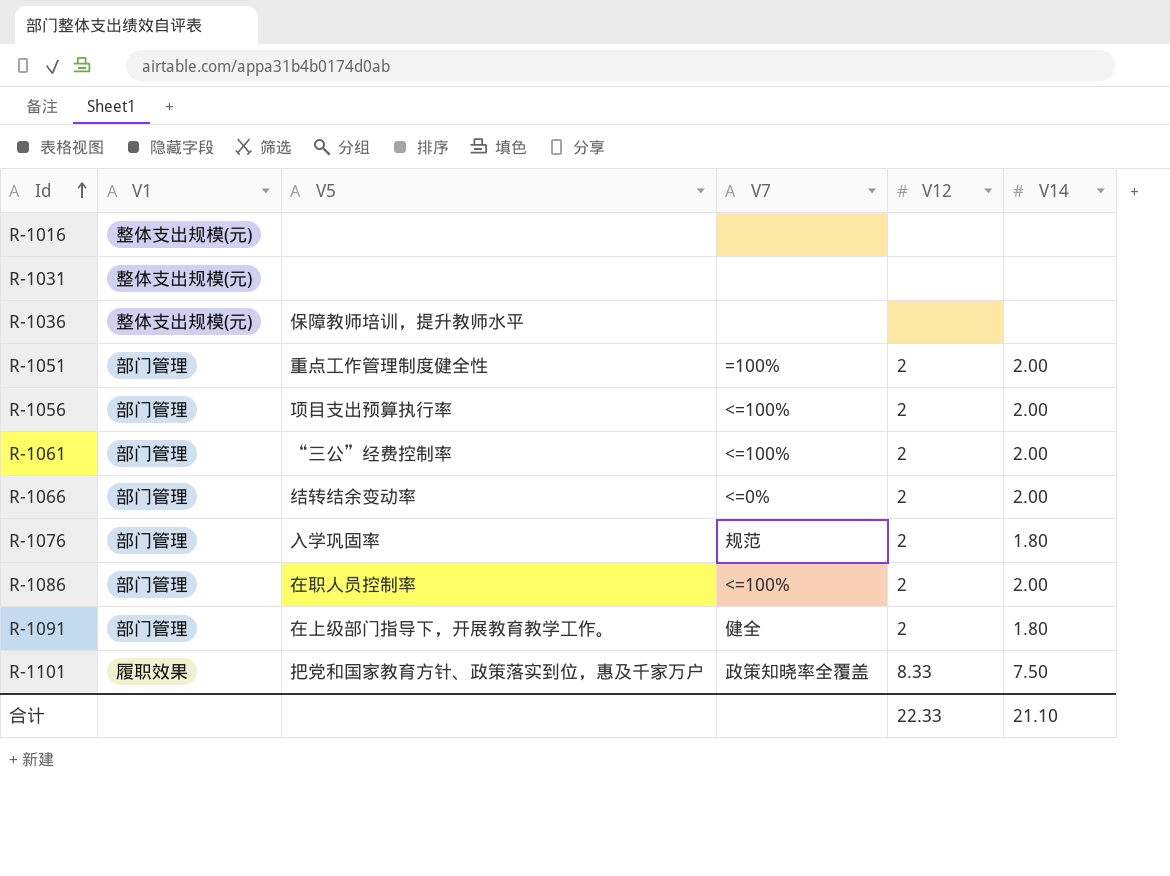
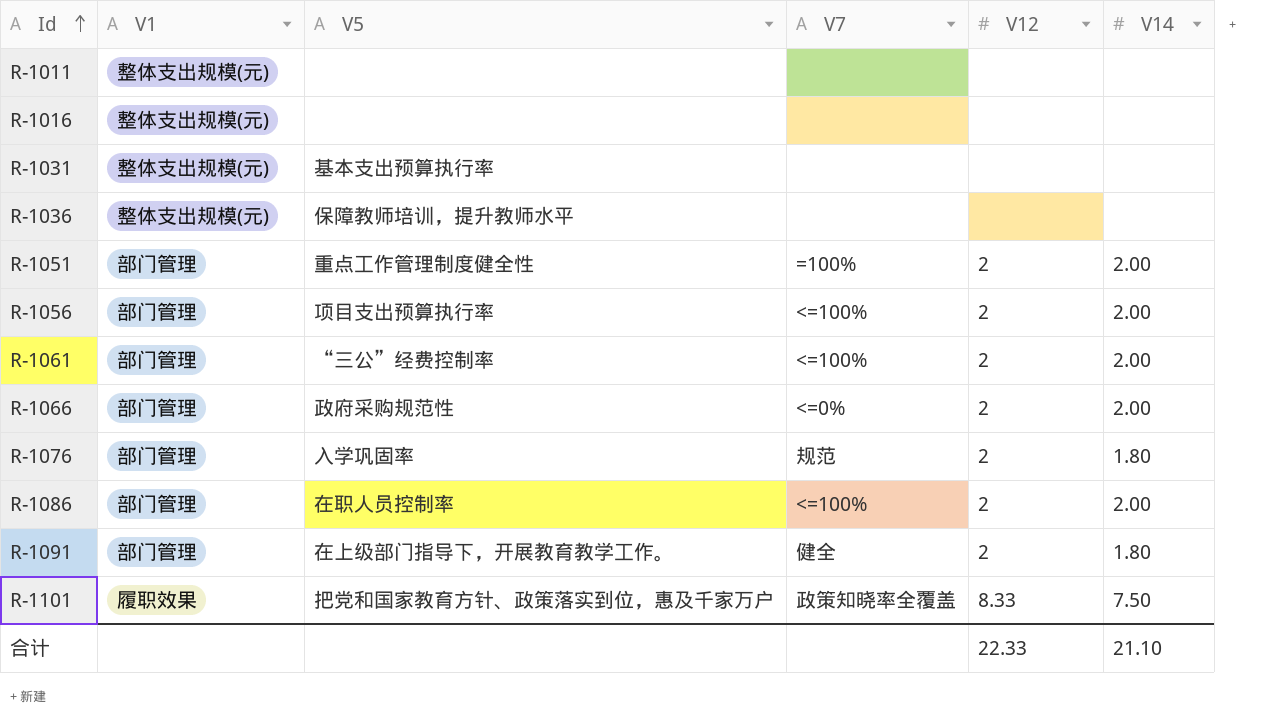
row R-1011: none -> 整体支出规模(元) | none | none | none | none
R-1031 | V5: none -> 基本支出预算执行率
R-1066 | V5: 结转结余变动率 -> 政府采购规范性

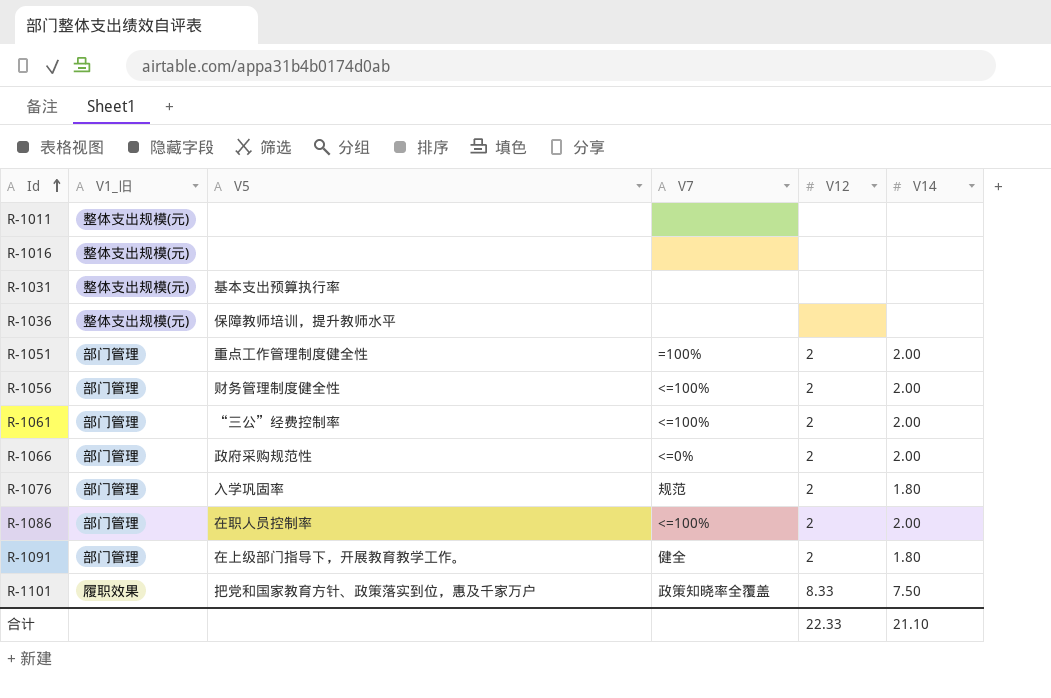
column name: V1 -> V1_旧
R-1056 | V5: 项目支出预算执行率 -> 财务管理制度健全性

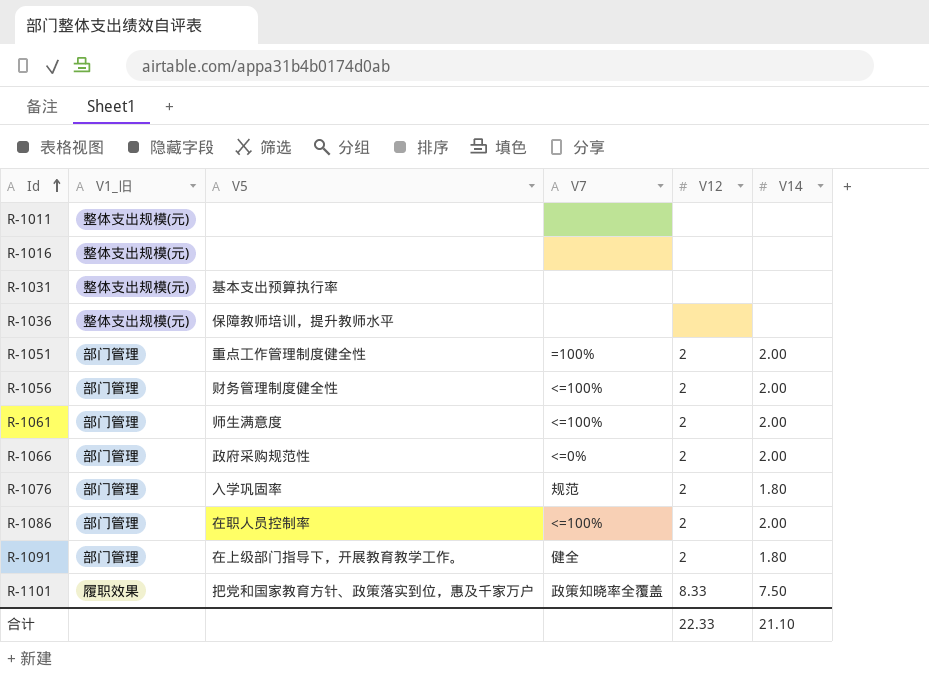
R-1061 | V5: “三公”经费控制率 -> 师生满意度

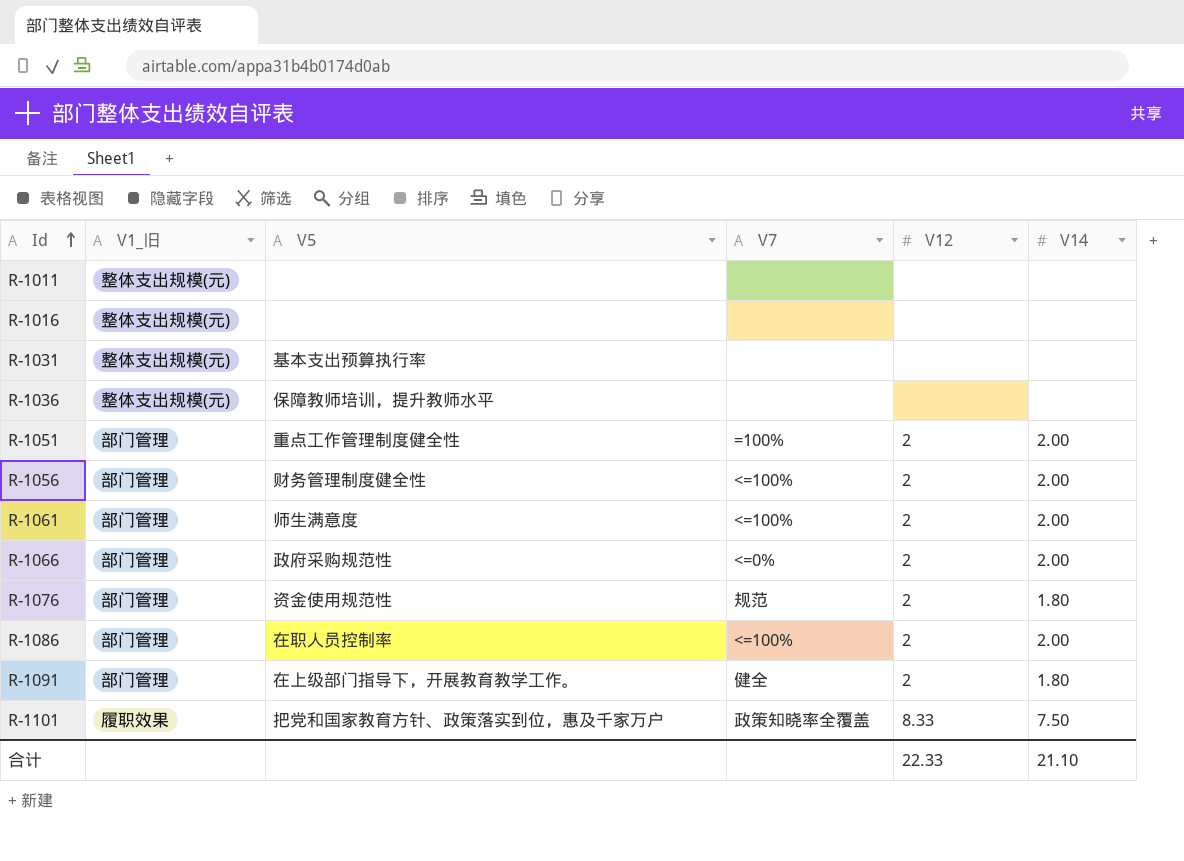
R-1076 | V5: 入学巩固率 -> 资金使用规范性

